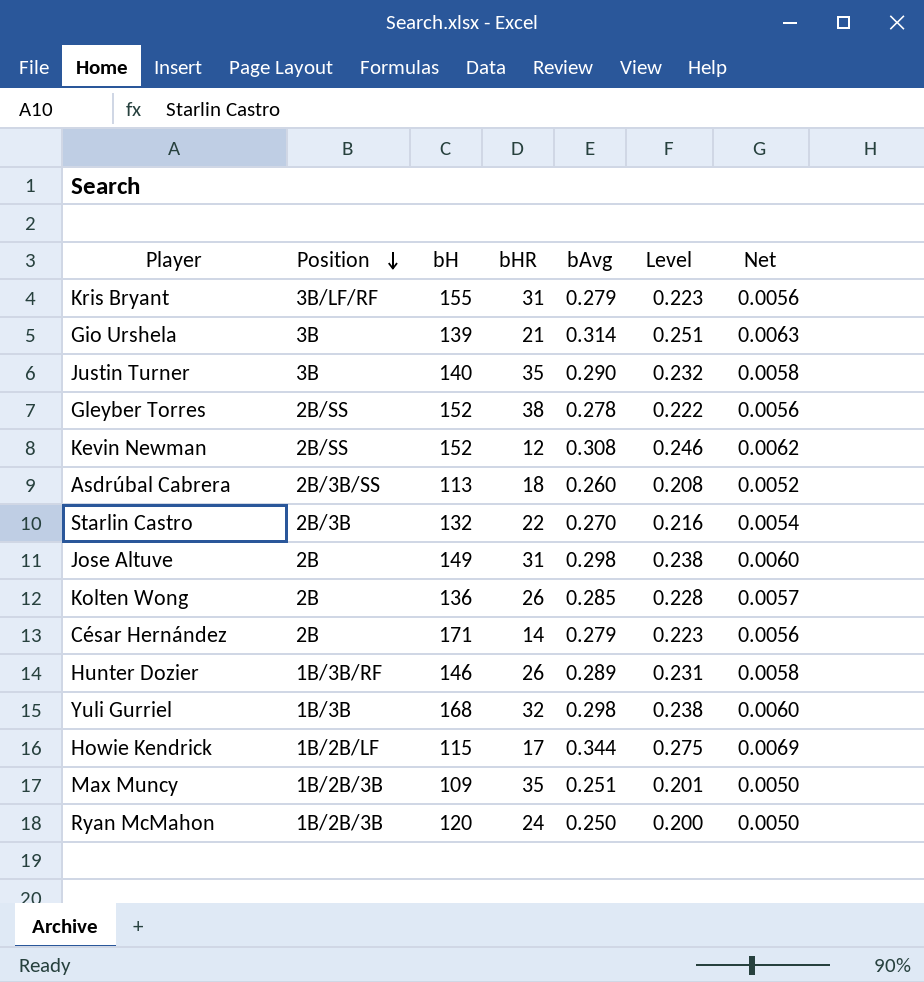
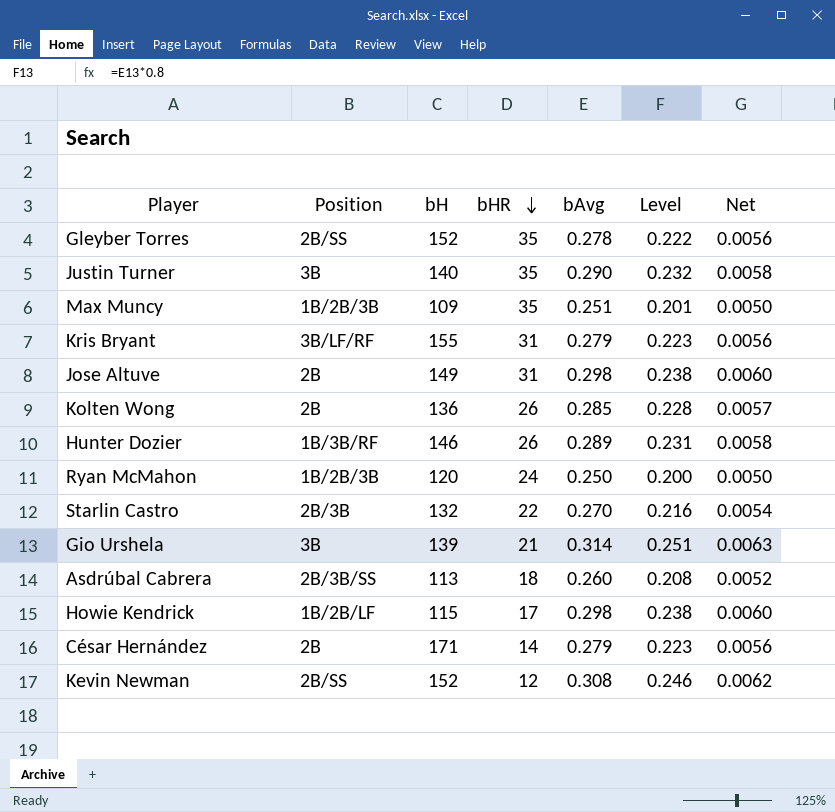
row order: Position descending -> bHR descending
row Yuli Gurriel: 1B/3B | 168 | 32 | 0.298 | 0.238 | 0.0060 -> none
Gleyber Torres | bHR: 38 -> 35
Howie Kendrick | bAvg: 0.344 -> 0.298
Howie Kendrick | Level: 0.275 -> 0.238
Howie Kendrick | Net: 0.0069 -> 0.0060

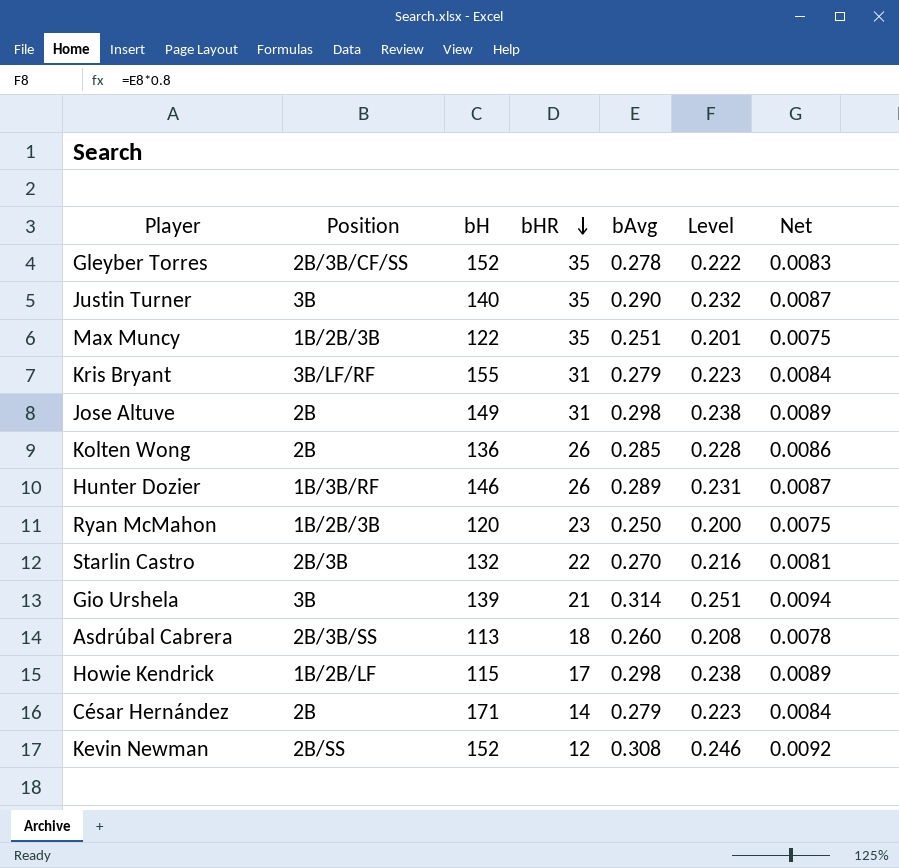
column Net | formula: [bAvg] * 0.02 -> [bAvg] * 0.03
Gleyber Torres | Position: 2B/SS -> 2B/3B/CF/SS
Max Muncy | bH: 109 -> 122
Ryan McMahon | bHR: 24 -> 23

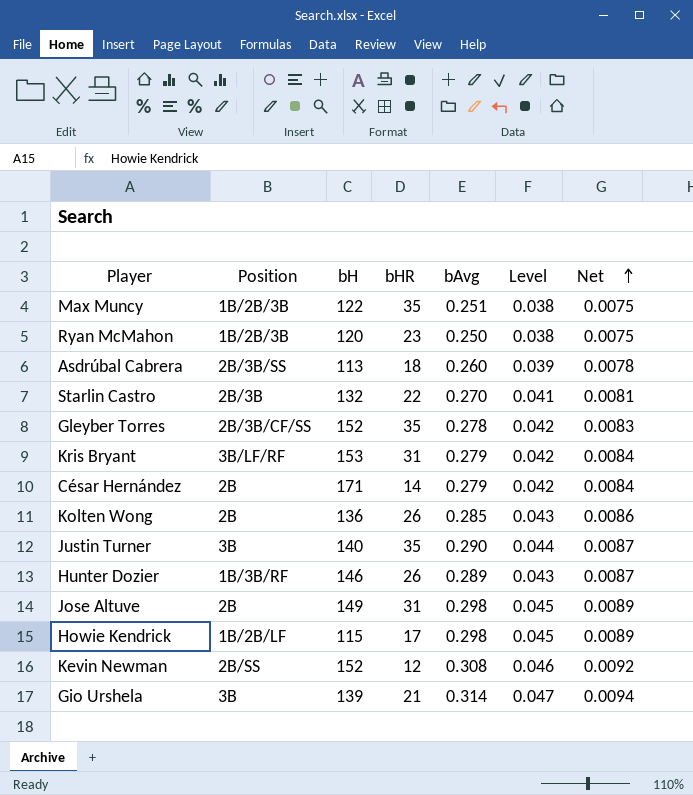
row order: bHR descending -> Net ascending
column Level | formula: [bAvg] * 0.8 -> [bAvg] * 0.15
Kris Bryant | bH: 155 -> 153

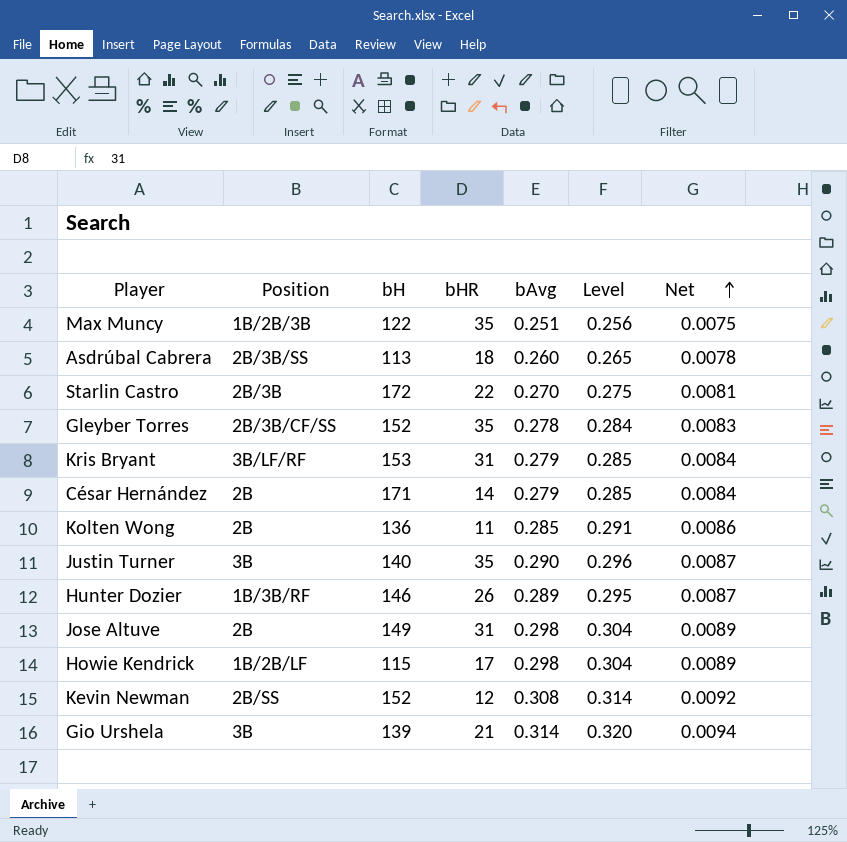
column Level | formula: [bAvg] * 0.15 -> [bAvg] * 1.02
row Ryan McMahon: 1B/2B/3B | 120 | 23 | 0.250 | 0.038 | 0.0075 -> none
Starlin Castro | bH: 132 -> 172
Kolten Wong | bHR: 26 -> 11

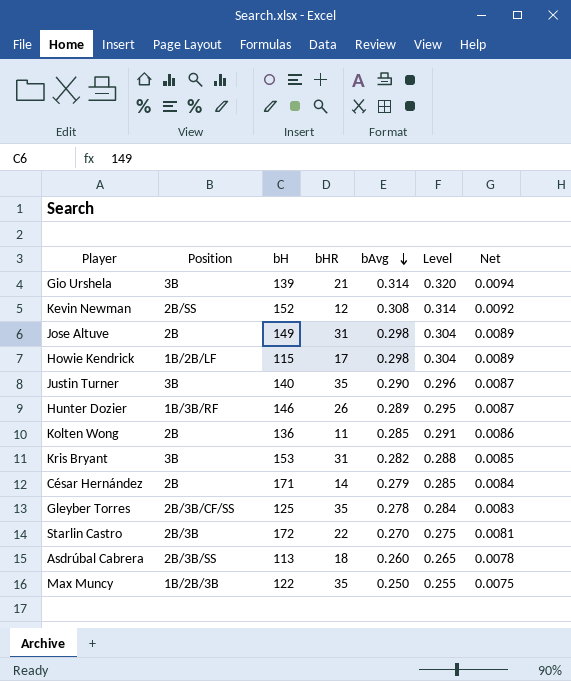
row order: Net ascending -> bAvg descending
Kris Bryant | Position: 3B/LF/RF -> 3B
Kris Bryant | bAvg: 0.279 -> 0.282
Kris Bryant | Level: 0.285 -> 0.288
Kris Bryant | Net: 0.0084 -> 0.0085
Gleyber Torres | bH: 152 -> 125
Max Muncy | bAvg: 0.251 -> 0.250
Max Muncy | Level: 0.256 -> 0.255

